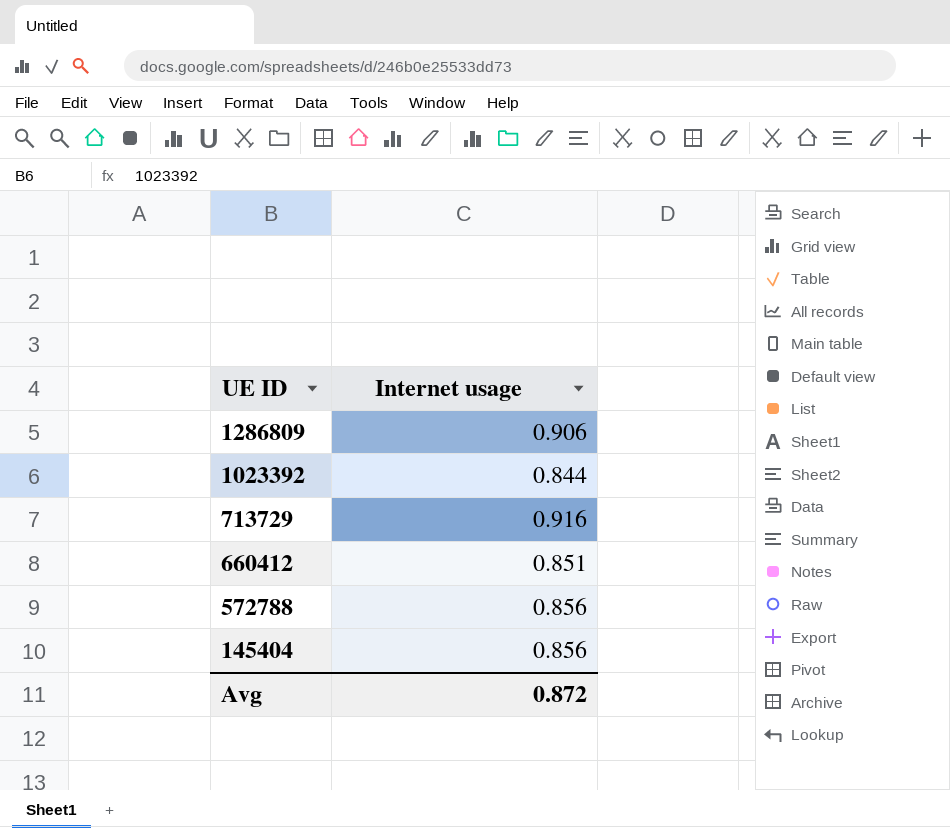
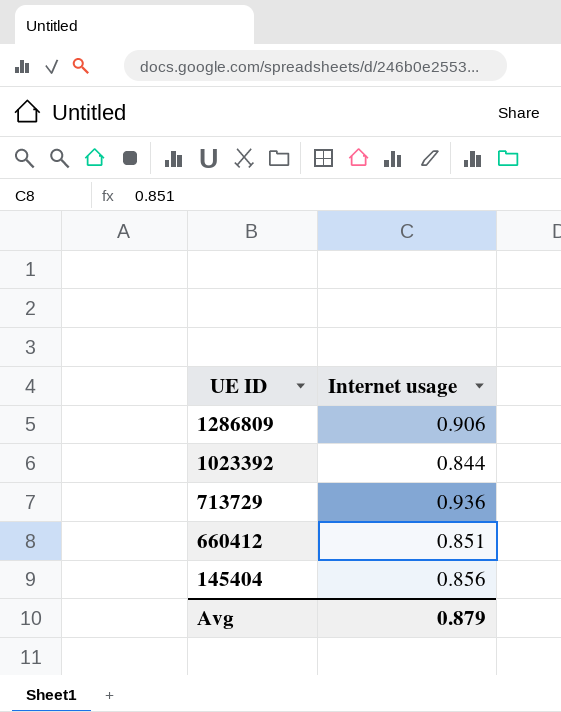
row 572788: 0.856 -> none
713729 | Internet usage: 0.916 -> 0.936
Avg | Internet usage: 0.872 -> 0.879

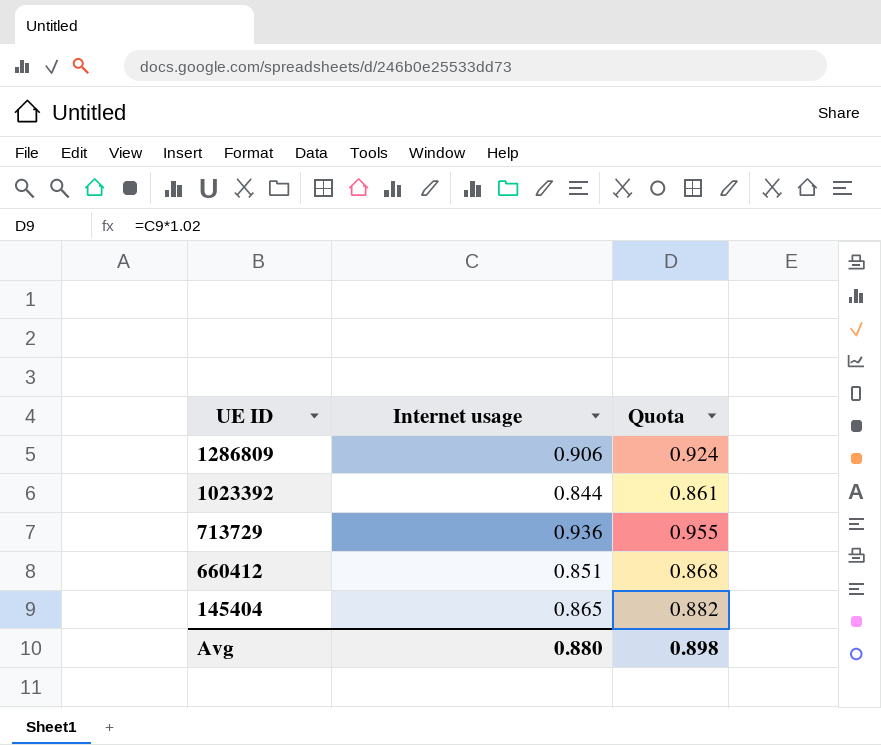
column Quota | formula: none -> [Internet usage] * 1.02
145404 | Internet usage: 0.856 -> 0.865
Avg | Internet usage: 0.879 -> 0.880

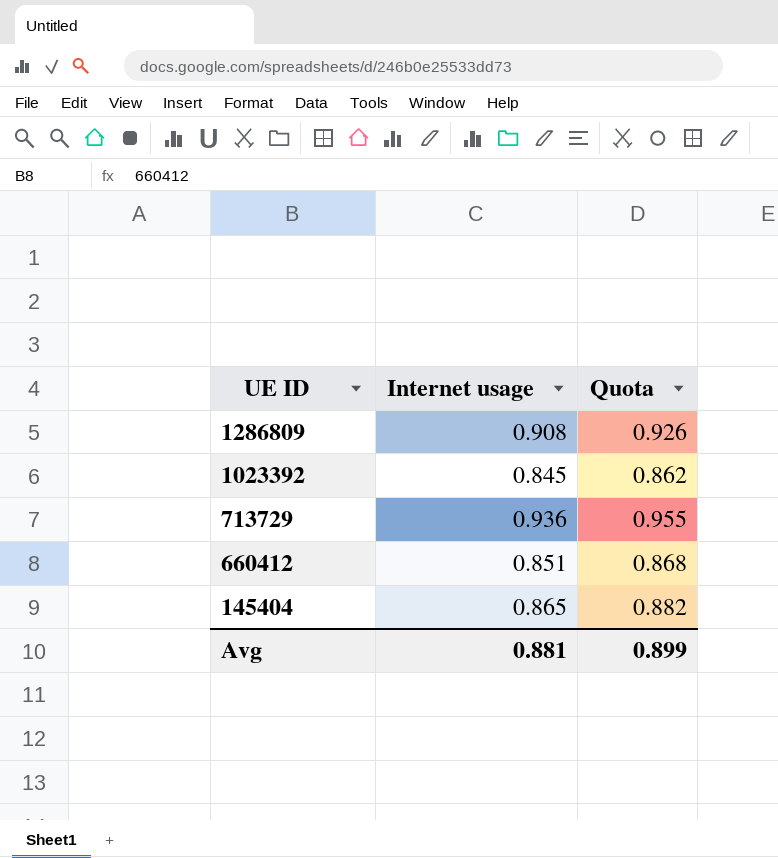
1286809 | Internet usage: 0.906 -> 0.908
1286809 | Quota: 0.924 -> 0.926
1023392 | Internet usage: 0.844 -> 0.845
1023392 | Quota: 0.861 -> 0.862
Avg | Internet usage: 0.880 -> 0.881
Avg | Quota: 0.898 -> 0.899

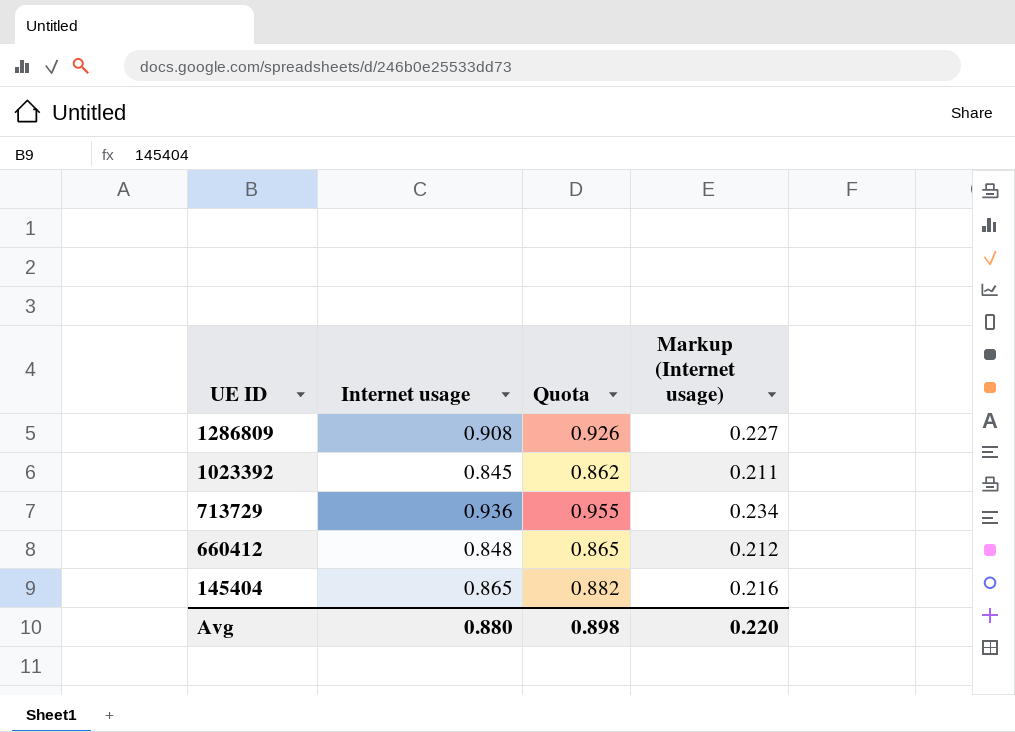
column Markup (Internet usage) | formula: none -> [Internet usage] * 0.25
660412 | Internet usage: 0.851 -> 0.848
660412 | Quota: 0.868 -> 0.865
Avg | Internet usage: 0.881 -> 0.880
Avg | Quota: 0.899 -> 0.898

